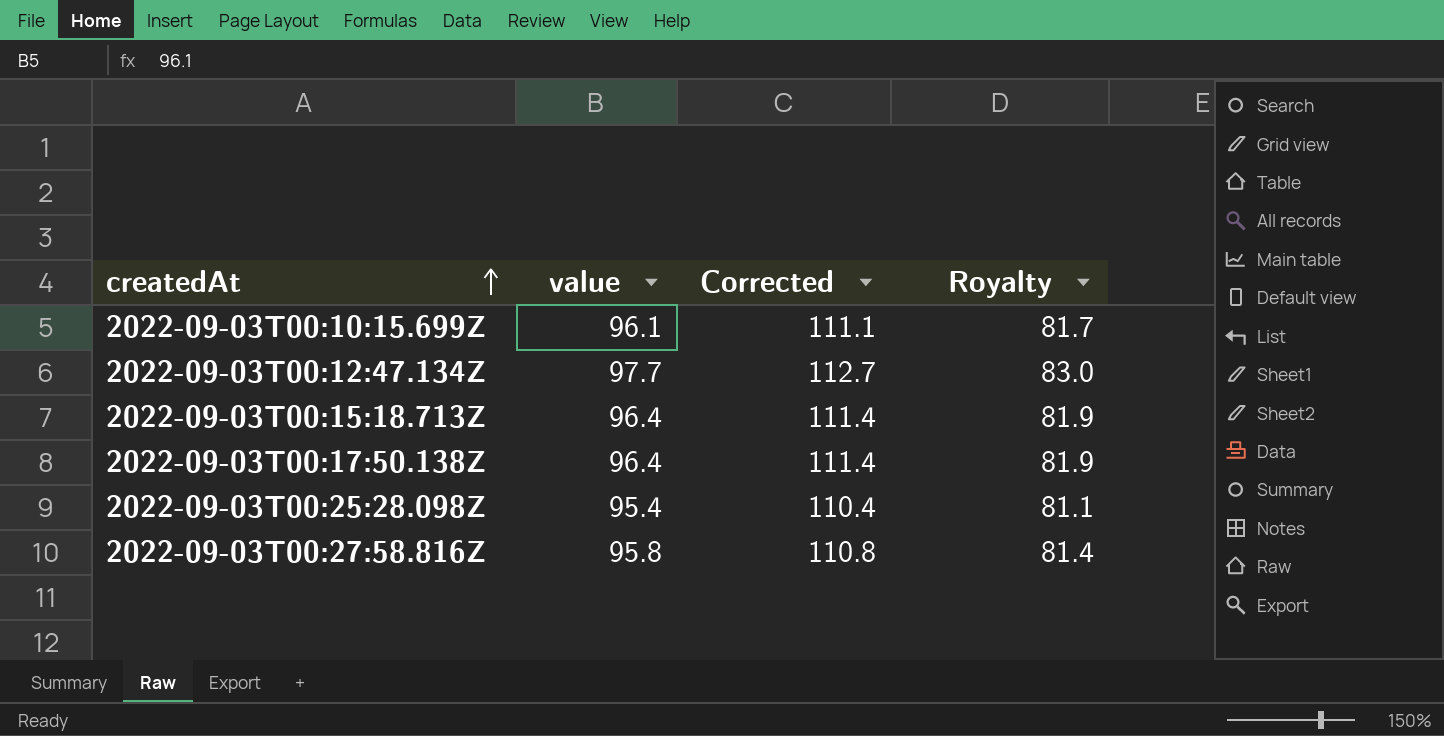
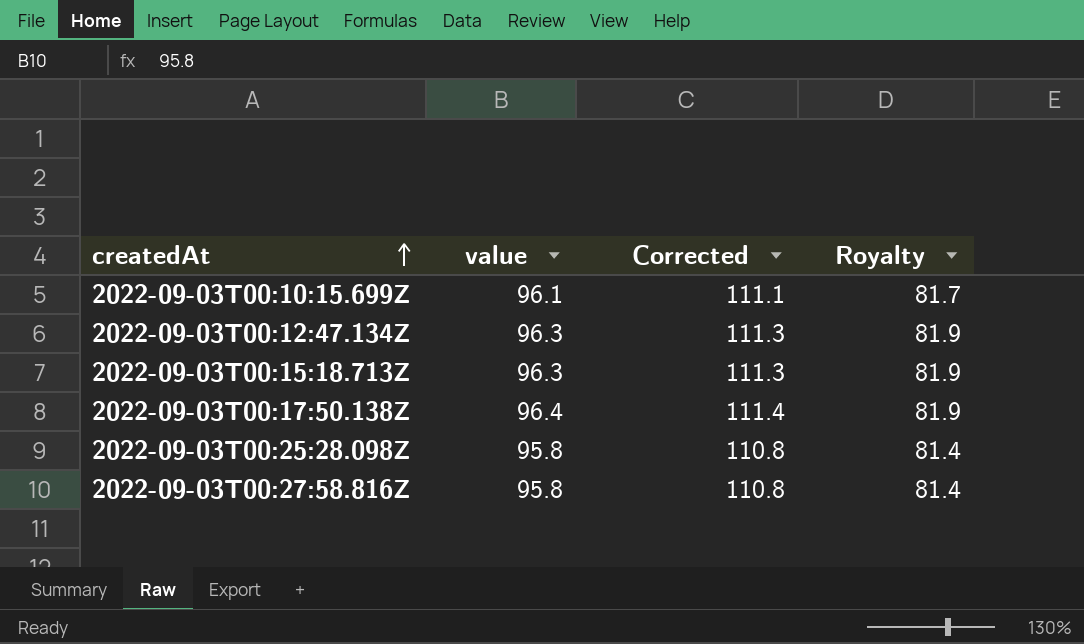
2022-09-03T00:12:47.134Z | value: 97.7 -> 96.3
2022-09-03T00:12:47.134Z | Corrected: 112.7 -> 111.3
2022-09-03T00:12:47.134Z | Royalty: 83.0 -> 81.9
2022-09-03T00:15:18.713Z | value: 96.4 -> 96.3
2022-09-03T00:15:18.713Z | Corrected: 111.4 -> 111.3
2022-09-03T00:25:28.098Z | value: 95.4 -> 95.8
2022-09-03T00:25:28.098Z | Corrected: 110.4 -> 110.8
2022-09-03T00:25:28.098Z | Royalty: 81.1 -> 81.4

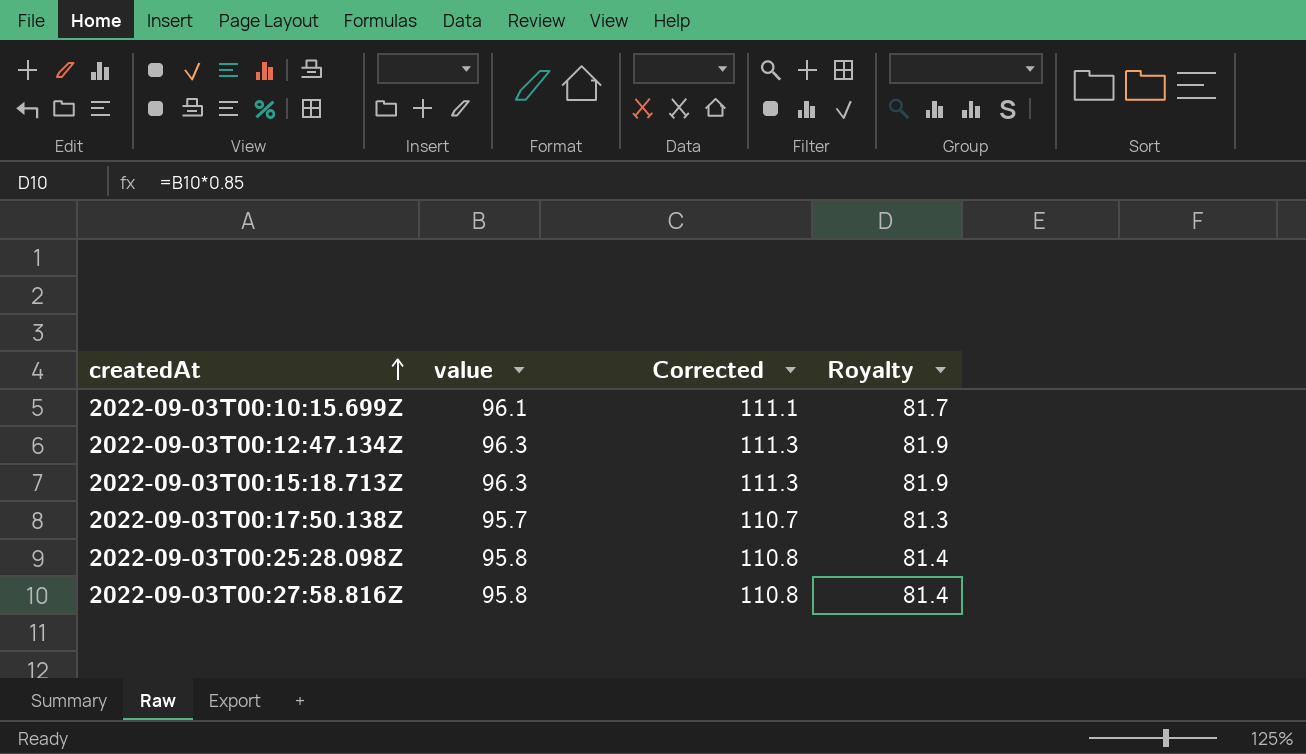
2022-09-03T00:17:50.138Z | value: 96.4 -> 95.7
2022-09-03T00:17:50.138Z | Corrected: 111.4 -> 110.7
2022-09-03T00:17:50.138Z | Royalty: 81.9 -> 81.3

